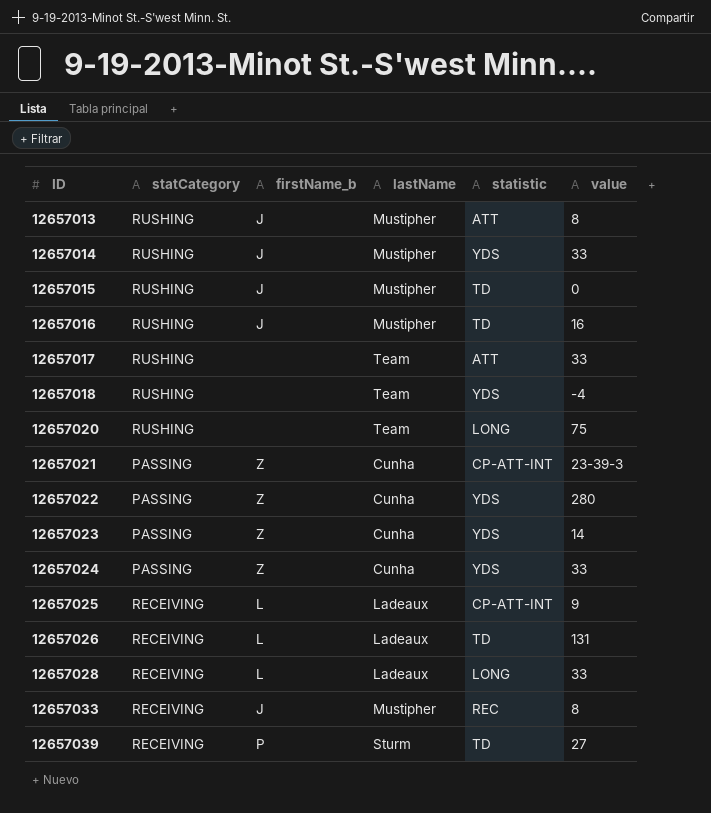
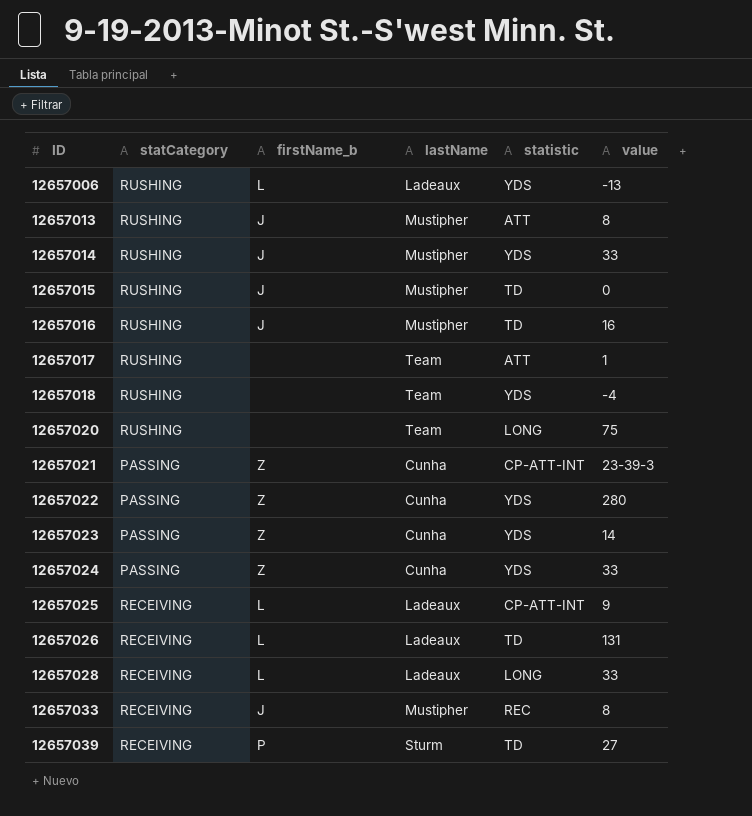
row 12657006: none -> RUSHING | L | Ladeaux | YDS | -13
12657017 | value: 33 -> 1

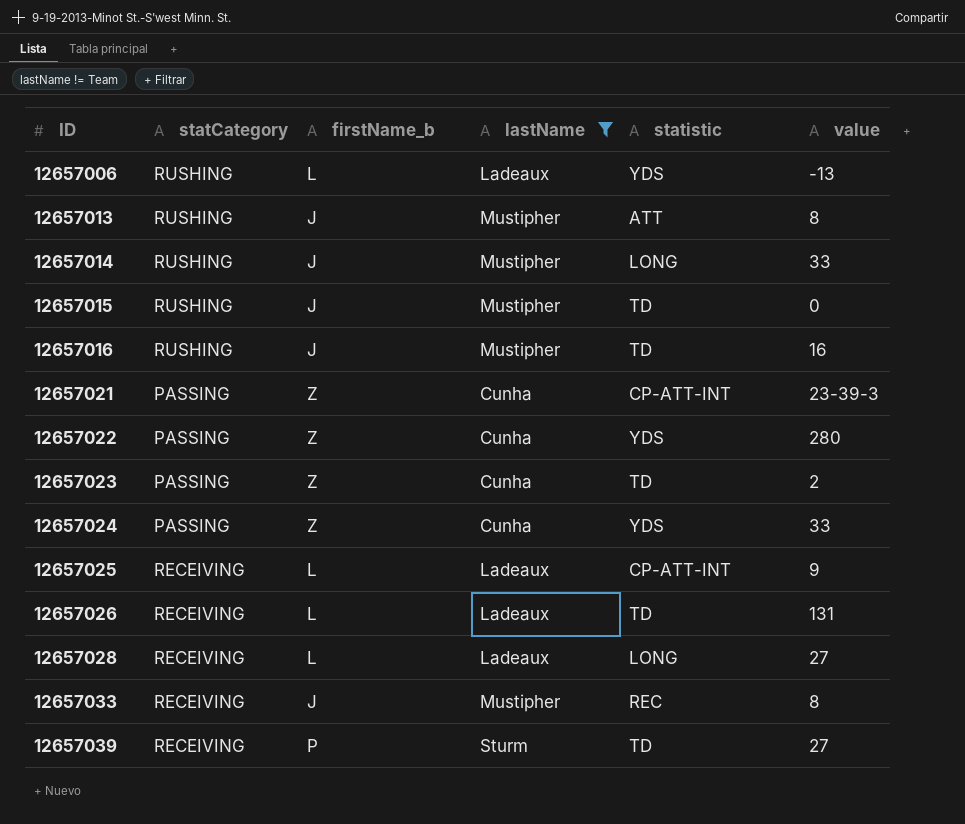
filter: none -> lastName != Team
12657014 | statistic: YDS -> LONG
12657023 | statistic: YDS -> TD
12657023 | value: 14 -> 2
12657028 | value: 33 -> 27

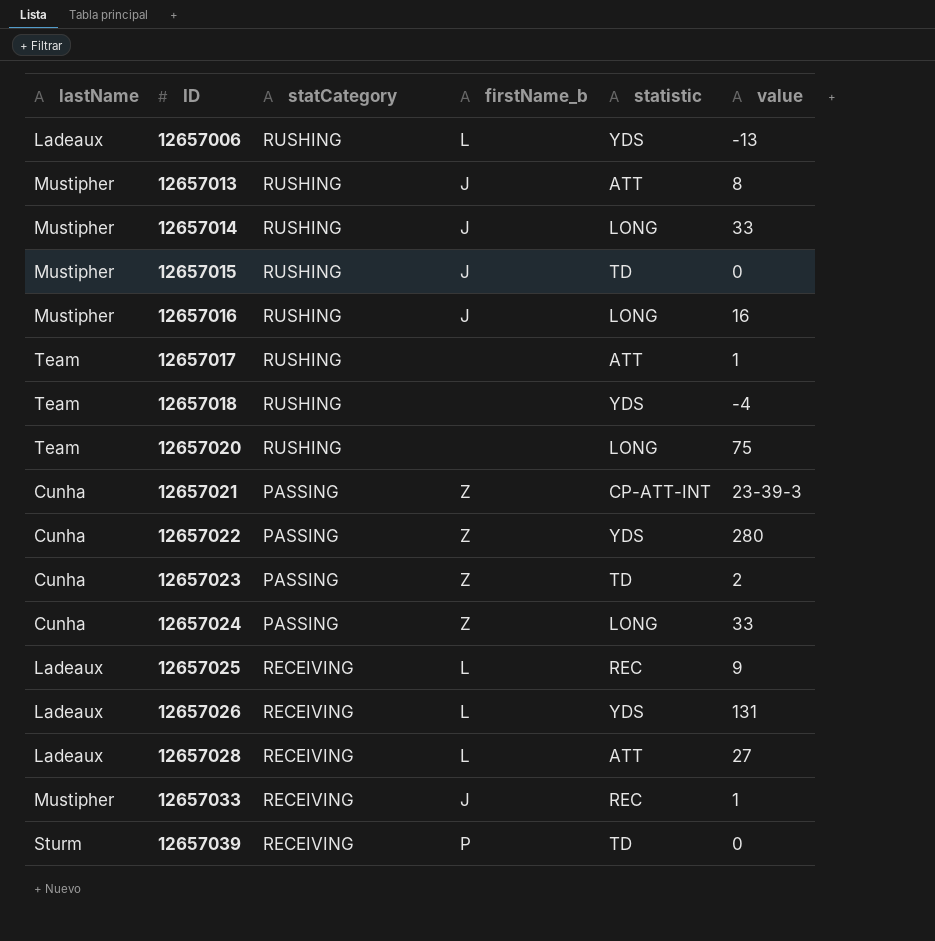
filter: lastName != Team -> none
column lastName | position: 4 -> 1
12657016 | statistic: TD -> LONG
12657024 | statistic: YDS -> LONG
12657025 | statistic: CP-ATT-INT -> REC
12657026 | statistic: TD -> YDS
12657028 | statistic: LONG -> ATT
12657033 | value: 8 -> 1
12657039 | value: 27 -> 0

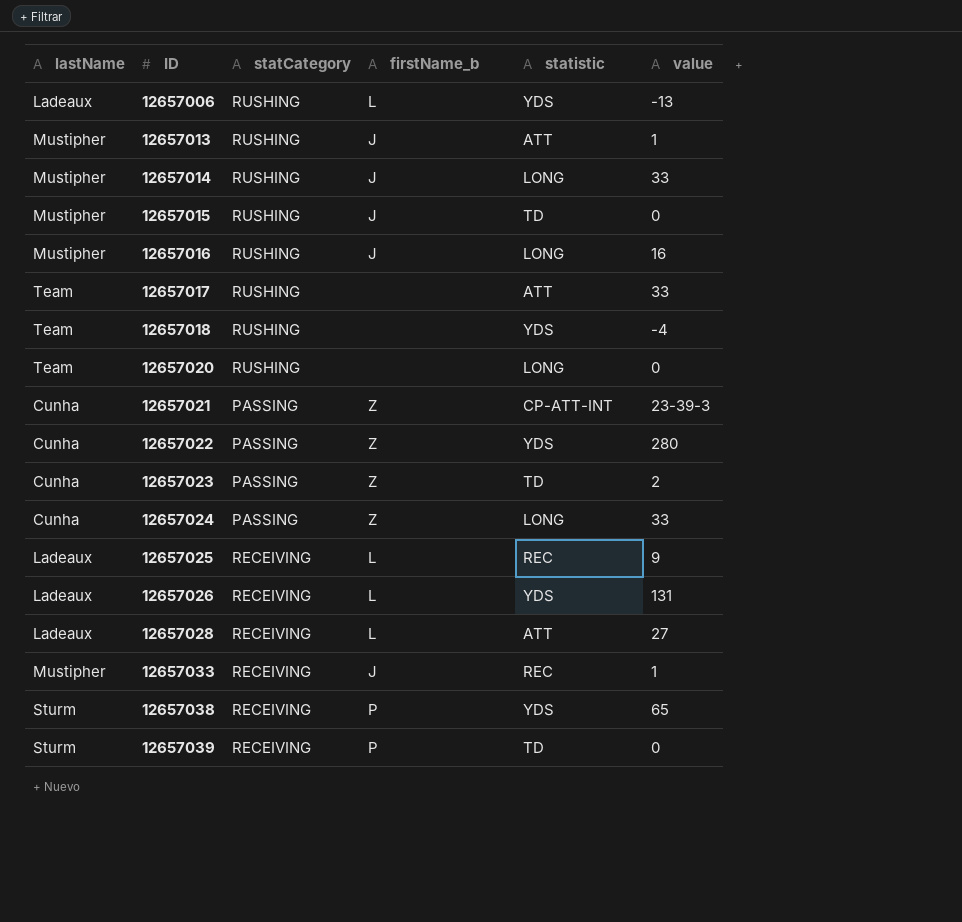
12657013 | value: 8 -> 1
12657017 | value: 1 -> 33
12657020 | value: 75 -> 0
row 12657038: none -> Sturm | RECEIVING | P | YDS | 65

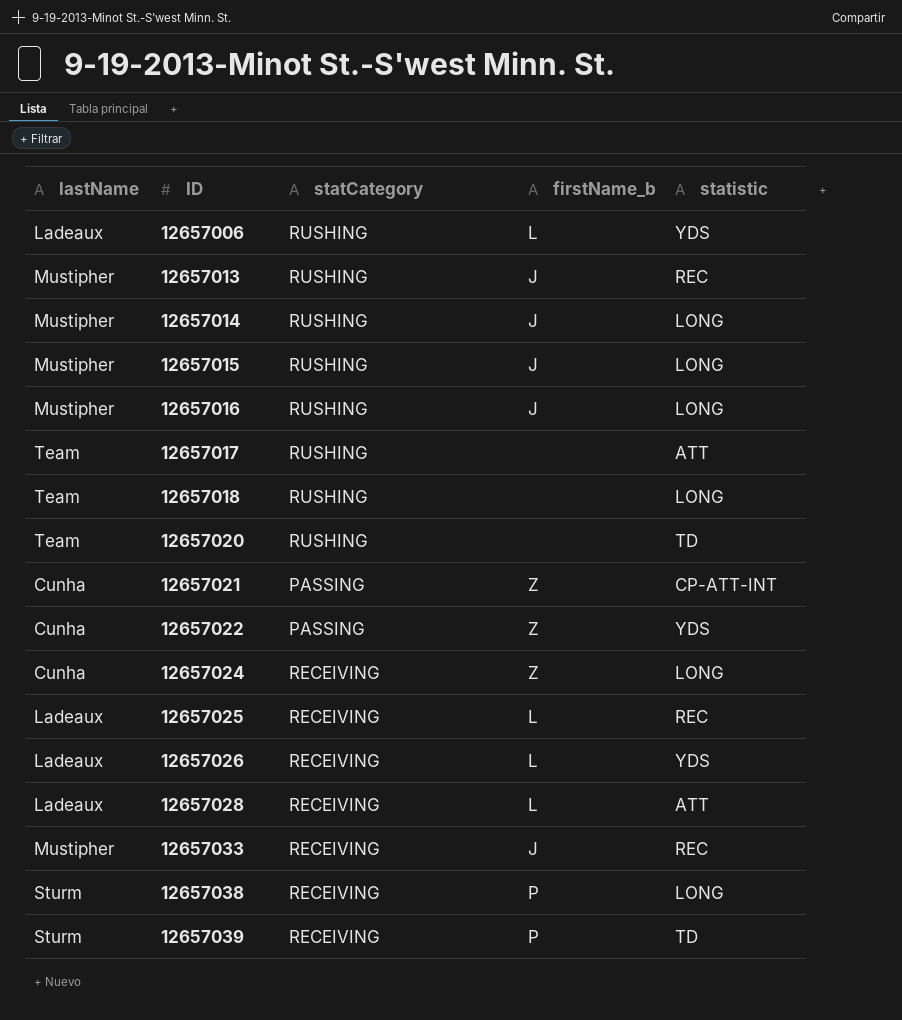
column value | position: 6 -> none
row 12657023: Cunha | PASSING | Z | TD | 2 -> none
12657013 | statistic: ATT -> REC
12657015 | statistic: TD -> LONG
12657018 | statistic: YDS -> LONG
12657020 | statistic: LONG -> TD
12657024 | statCategory: PASSING -> RECEIVING
12657038 | statistic: YDS -> LONG

